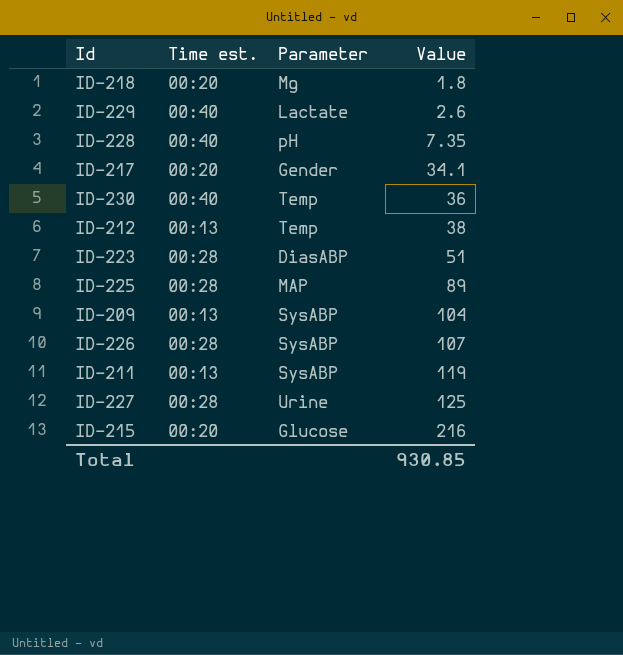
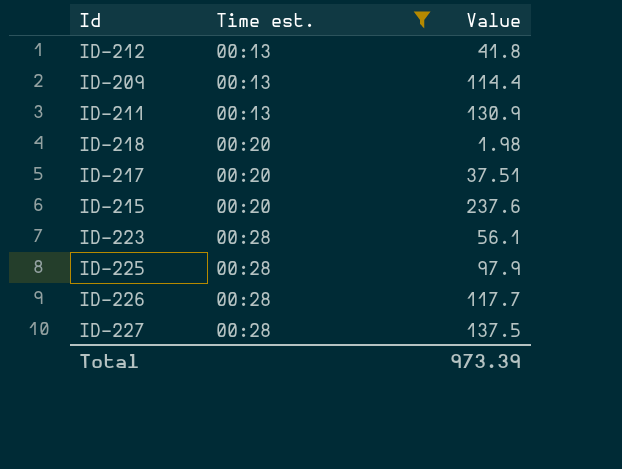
filter: none -> Time est. != 00:40
row order: Value ascending -> Time est. ascending
column Parameter | position: 3 -> none
ID-212 | Value: 38 -> 41.8
ID-209 | Value: 104 -> 114.4
ID-211 | Value: 119 -> 130.9
ID-218 | Value: 1.8 -> 1.98
ID-217 | Value: 34.1 -> 37.51
ID-215 | Value: 216 -> 237.6
ID-223 | Value: 51 -> 56.1
ID-225 | Value: 89 -> 97.9
ID-226 | Value: 107 -> 117.7
ID-227 | Value: 125 -> 137.5
Total | Value: 930.85 -> 973.39

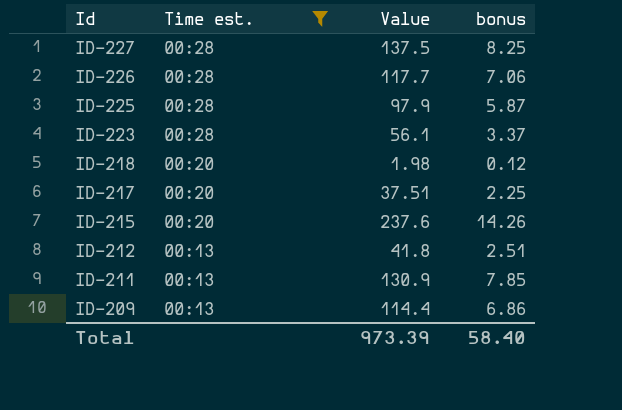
row order: Time est. ascending -> Id descending
column bonus | formula: none -> [Value] * 0.06

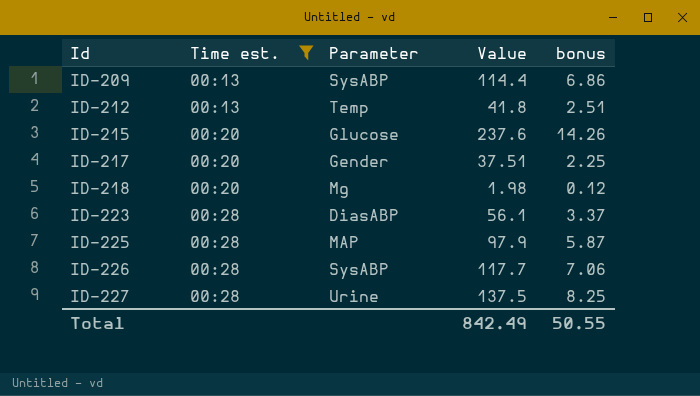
row order: Id descending -> Id ascending
column Parameter | position: none -> 3
row ID-211: 00:13 | 130.9 | 7.85 -> none
Total | Value: 973.39 -> 842.49
Total | bonus: 58.40 -> 50.55

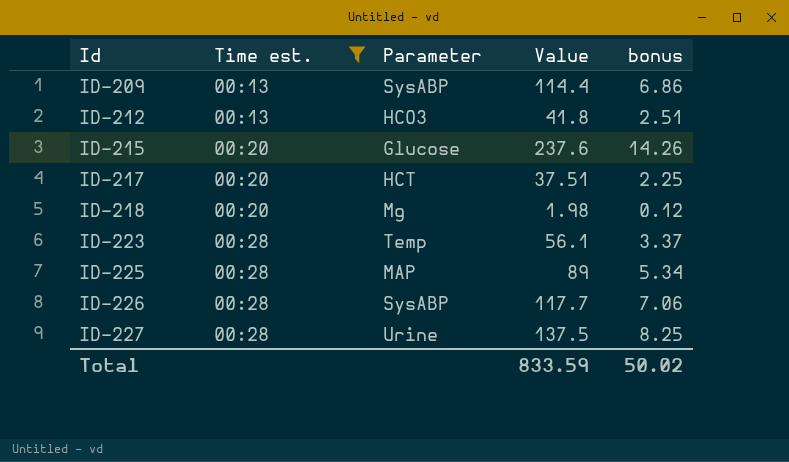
ID-212 | Parameter: Temp -> HCO3
ID-217 | Parameter: Gender -> HCT
ID-223 | Parameter: DiasABP -> Temp
ID-225 | Value: 97.9 -> 89
ID-225 | bonus: 5.87 -> 5.34
Total | Value: 842.49 -> 833.59
Total | bonus: 50.55 -> 50.02

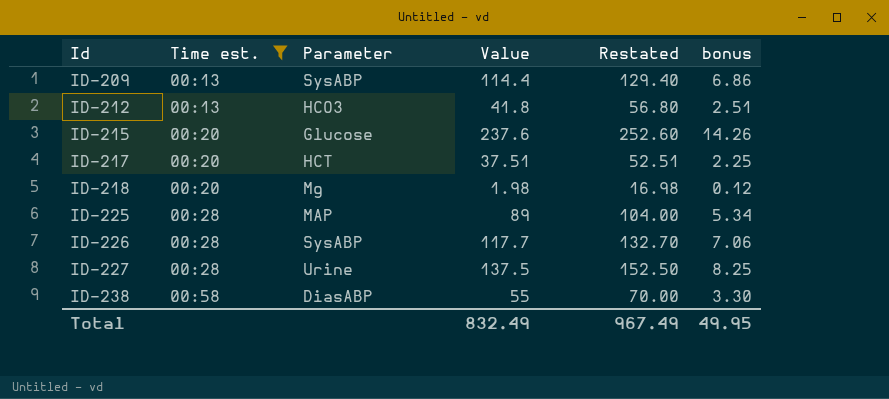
column Restated | formula: none -> [Value] + 15
row ID-223: 00:28 | Temp | 56.1 | 3.37 -> none
row ID-238: none -> 00:58 | DiasABP | 55 | 70.00 | 3.30
Total | Value: 833.59 -> 832.49
Total | bonus: 50.02 -> 49.95

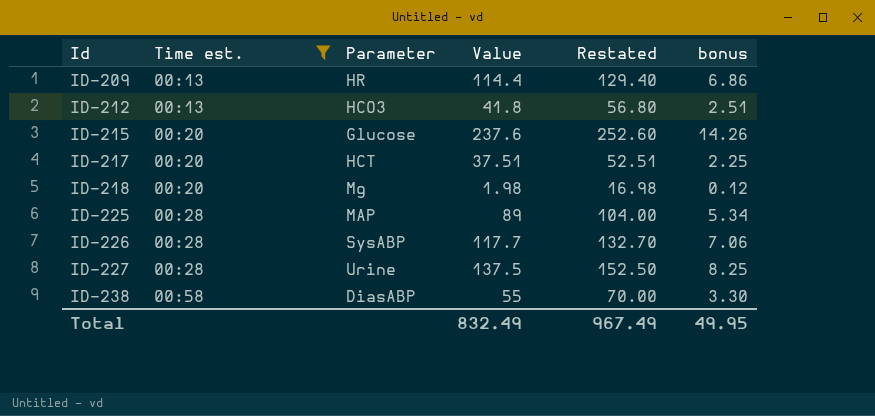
ID-209 | Parameter: SysABP -> HR

